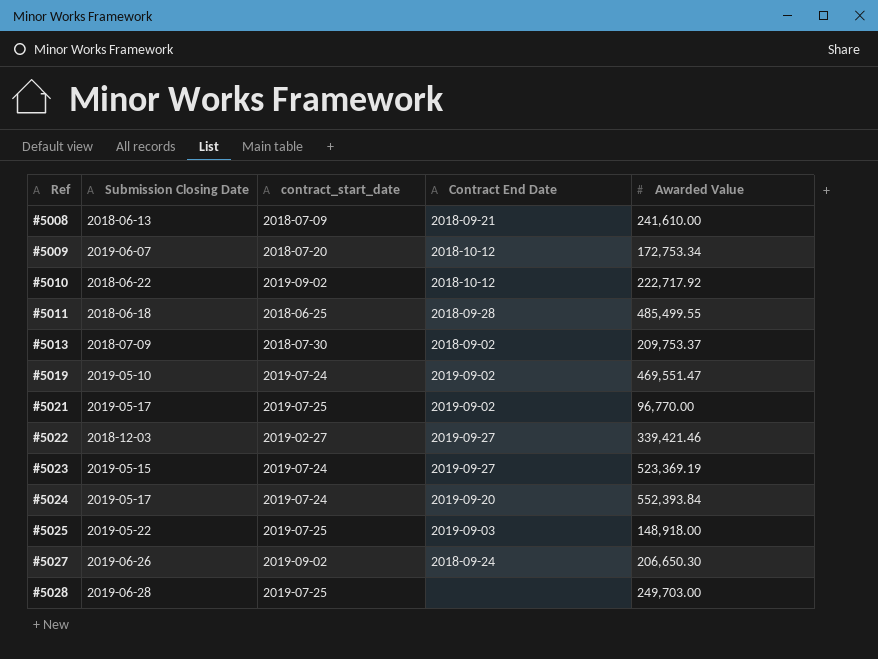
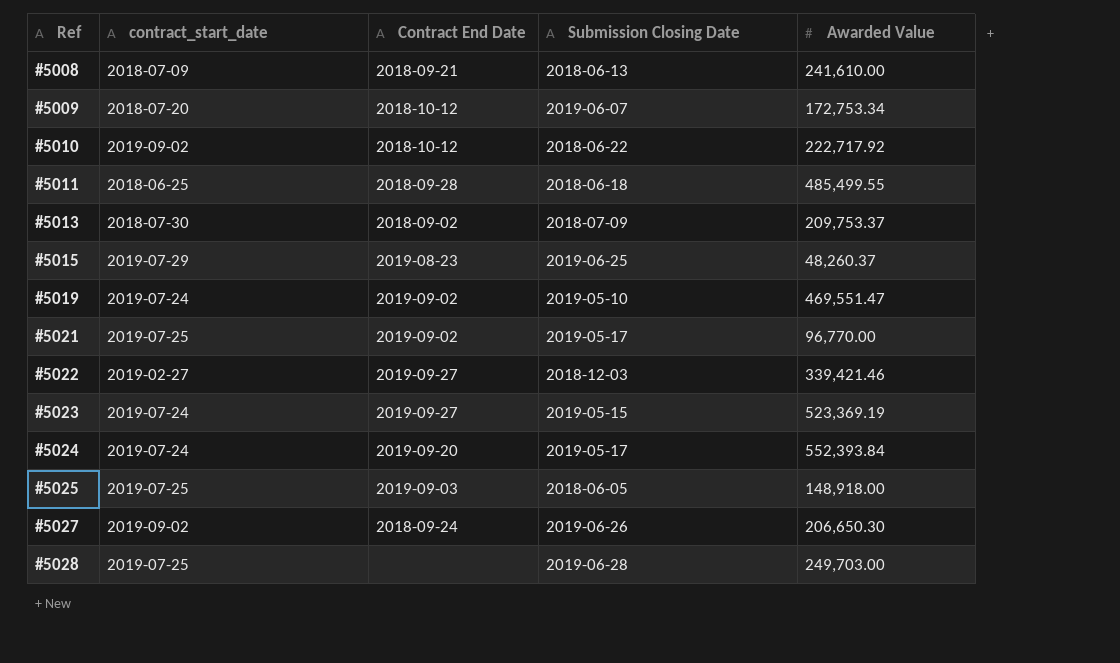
column Submission Closing Date | position: 2 -> 4
row #5015: none -> 2019-07-29 | 2019-08-23 | 2019-06-25 | 48,260.37
#5025 | Submission Closing Date: 2019-05-22 -> 2018-06-05

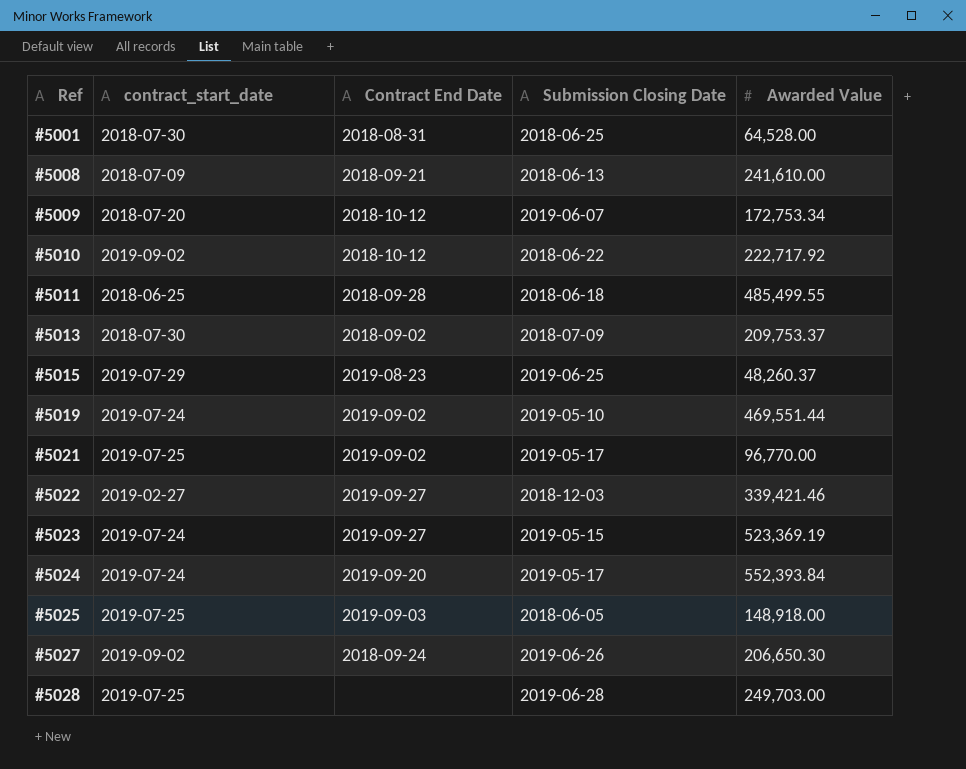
row #5001: none -> 2018-07-30 | 2018-08-31 | 2018-06-25 | 64,528.00
#5019 | Awarded Value: 469,551.47 -> 469,551.44

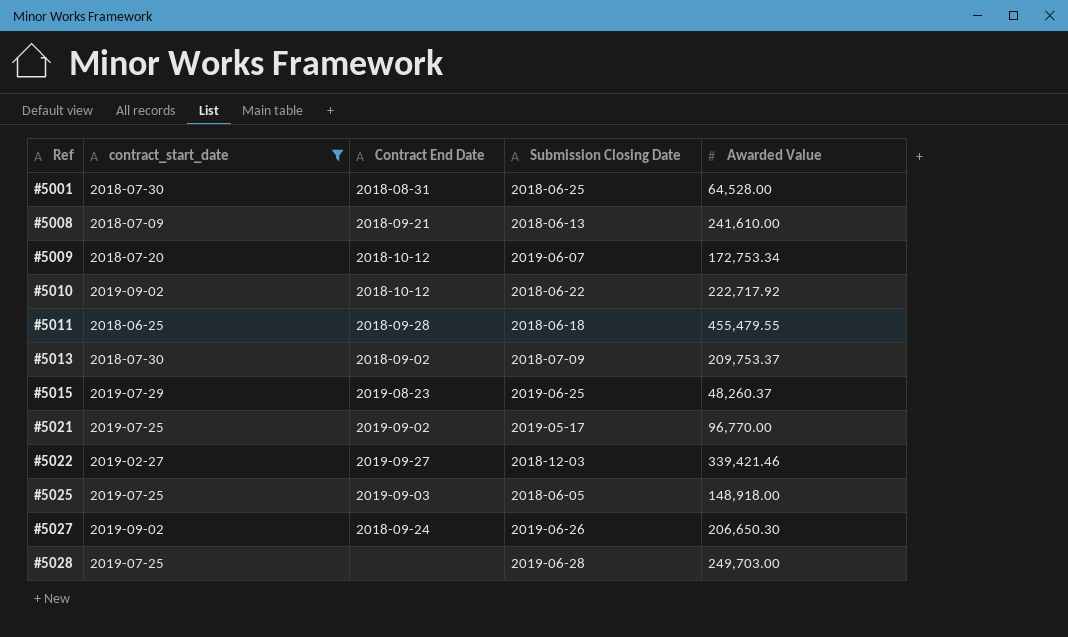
filter: none -> contract_start_date != 2019-07-24
#5011 | Awarded Value: 485,499.55 -> 455,479.55

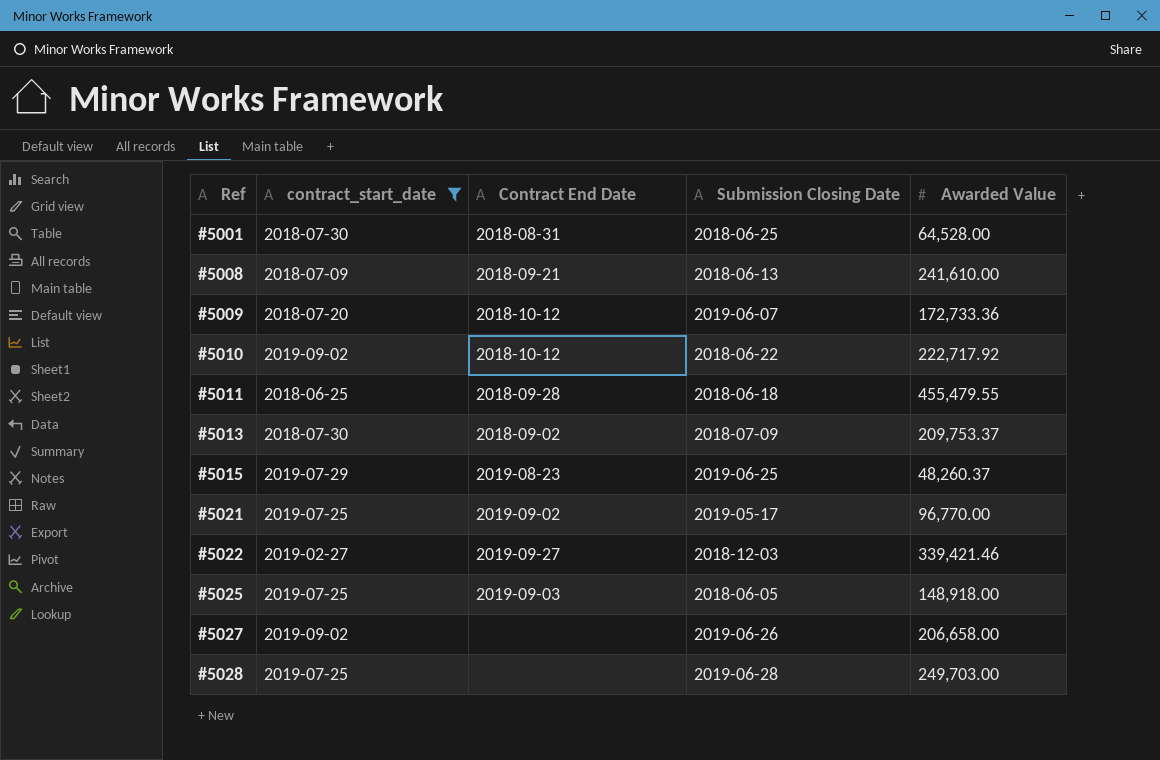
#5009 | Awarded Value: 172,753.34 -> 172,733.36
#5027 | Contract End Date: 2018-09-24 -> none
#5027 | Awarded Value: 206,650.30 -> 206,658.00

